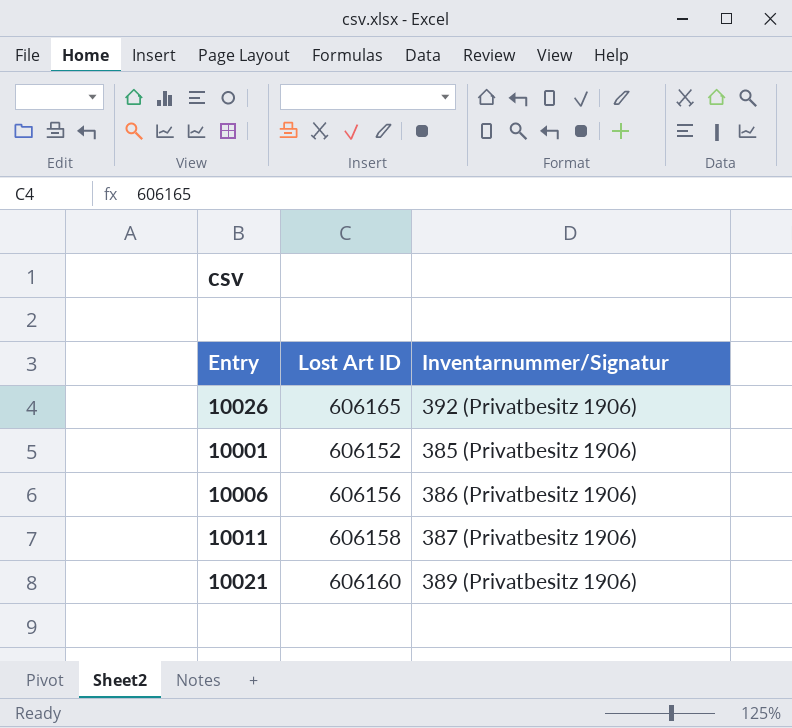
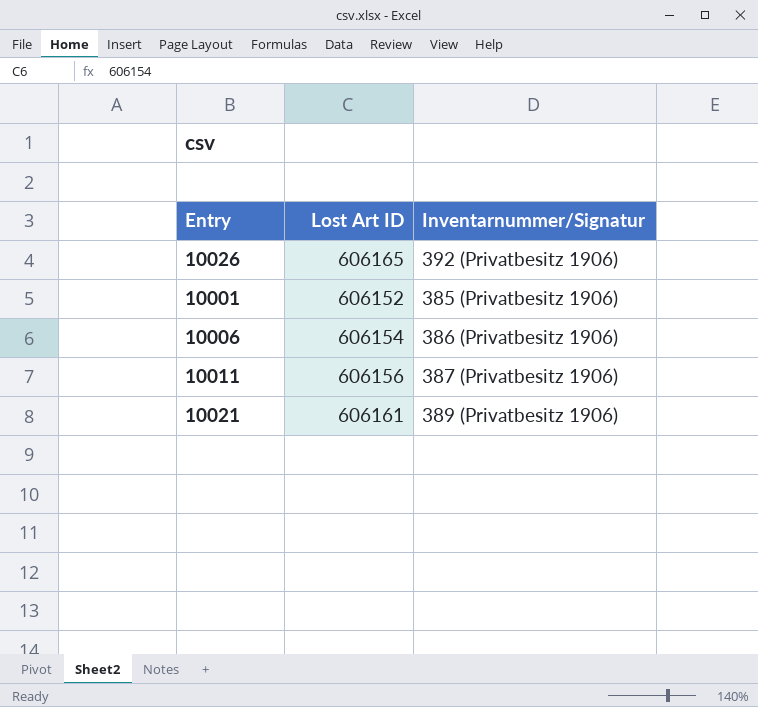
10006 | Lost Art ID: 606156 -> 606154
10011 | Lost Art ID: 606158 -> 606156
10021 | Lost Art ID: 606160 -> 606161

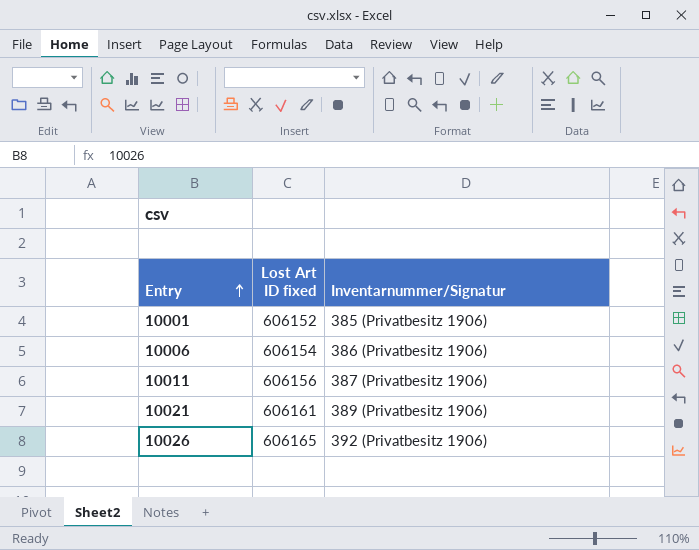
row order: none -> Entry ascending
column name: Lost Art ID -> Lost Art ID fixed

